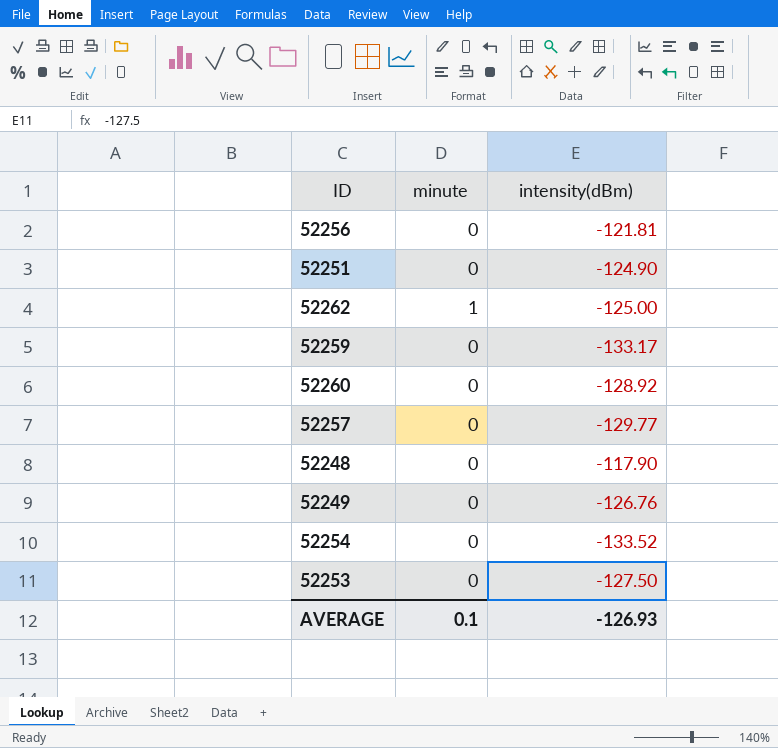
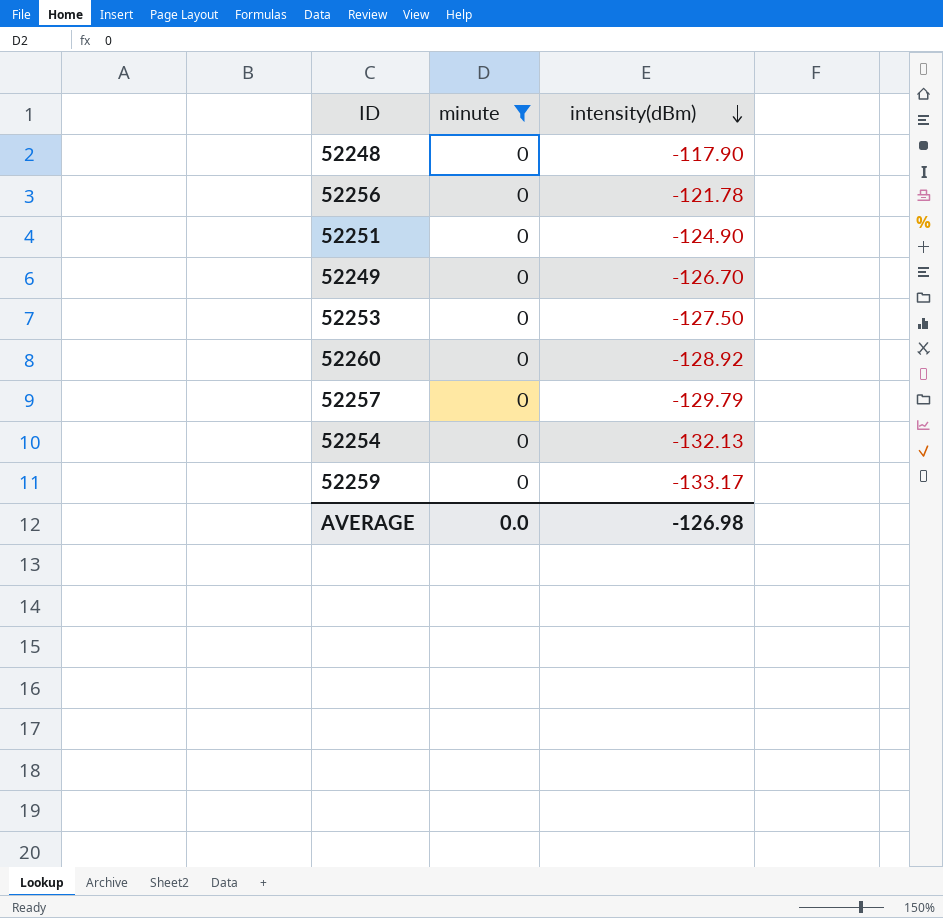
filter: none -> minute = 0
row order: none -> intensity(dBm) descending
52256 | intensity(dBm): -121.81 -> -121.78
52249 | intensity(dBm): -126.76 -> -126.70
52257 | intensity(dBm): -129.77 -> -129.79
52254 | intensity(dBm): -133.52 -> -132.13
AVERAGE | minute: 0.1 -> 0.0
AVERAGE | intensity(dBm): -126.93 -> -126.98

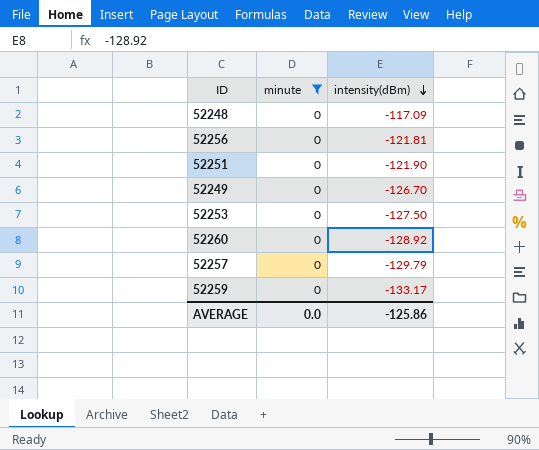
row 52254: 0 | -132.13 -> none
52248 | intensity(dBm): -117.90 -> -117.09
52256 | intensity(dBm): -121.78 -> -121.81
52251 | intensity(dBm): -124.90 -> -121.90
AVERAGE | intensity(dBm): -126.98 -> -125.86

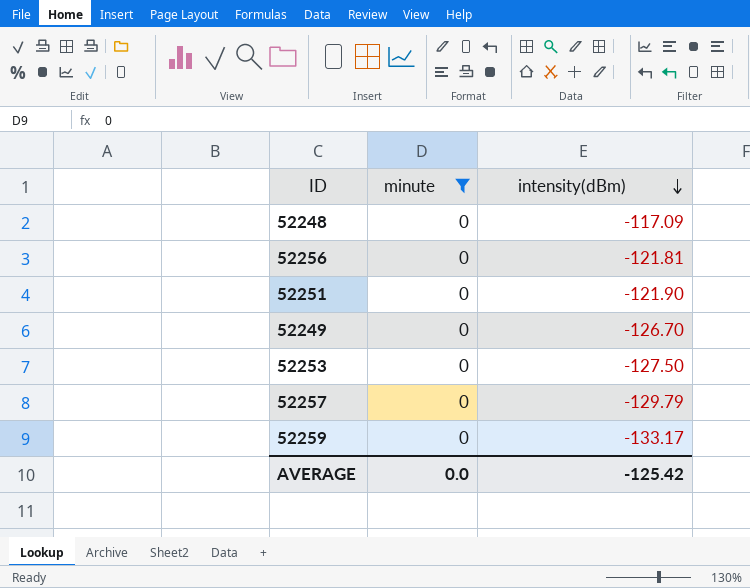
row 52260: 0 | -128.92 -> none
AVERAGE | intensity(dBm): -125.86 -> -125.42

